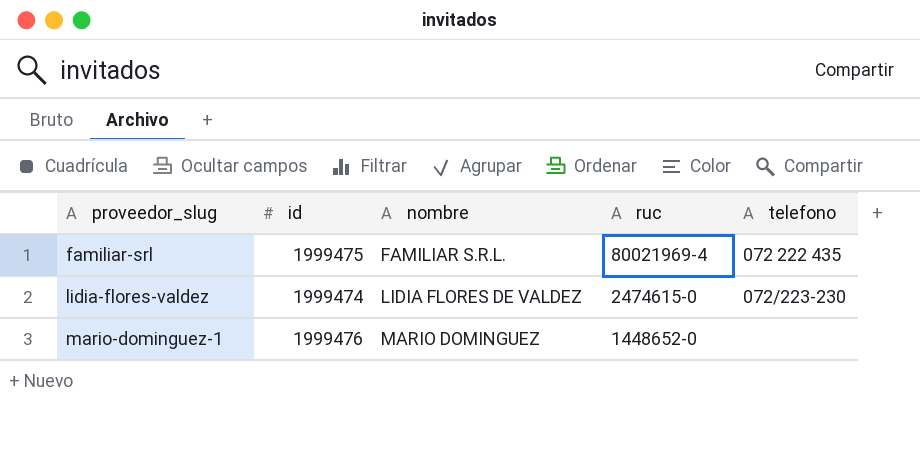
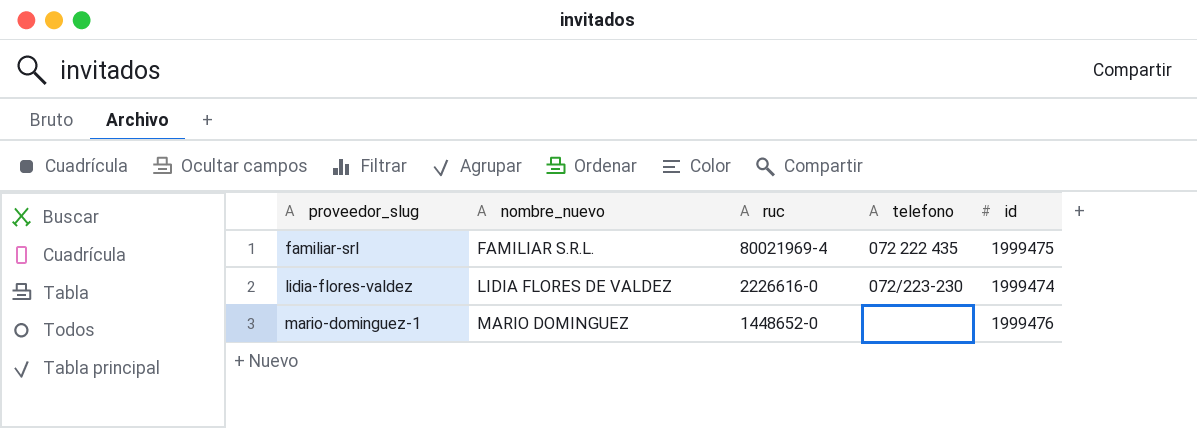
column name: nombre -> nombre_nuevo
column id | position: 2 -> 5
lidia-flores-valdez | ruc: 2474615-0 -> 2226616-0

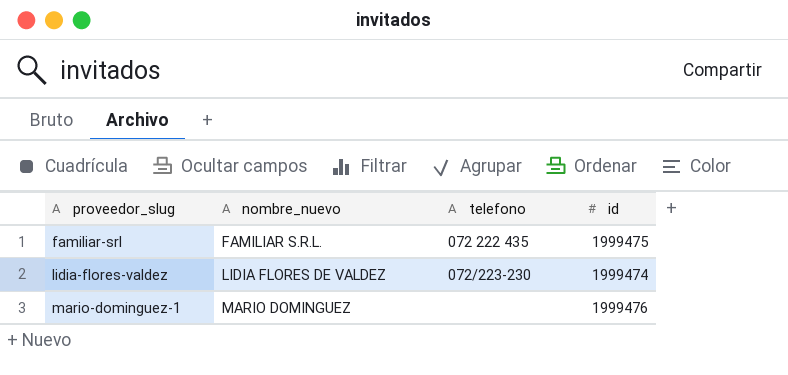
column ruc | position: 3 -> none

